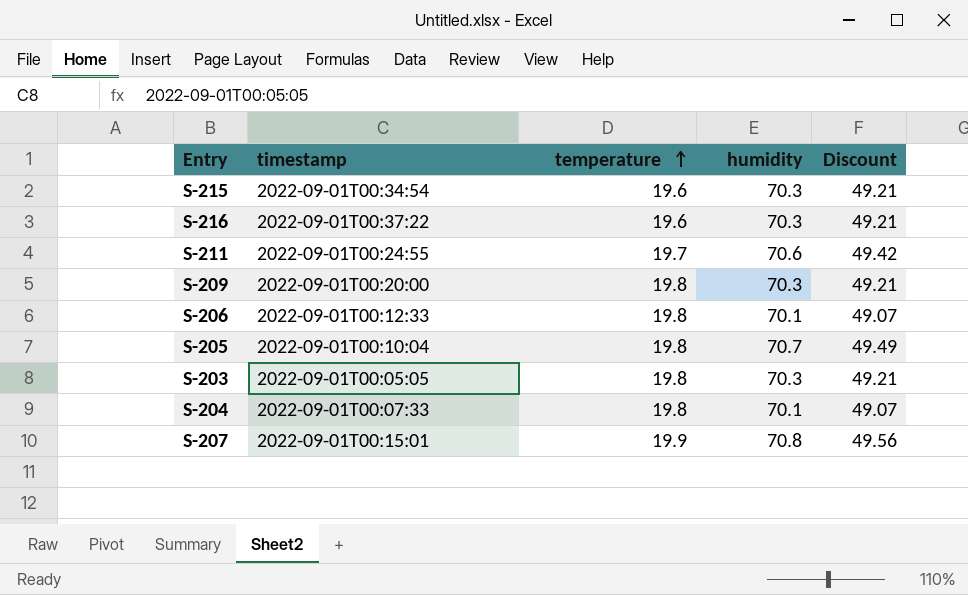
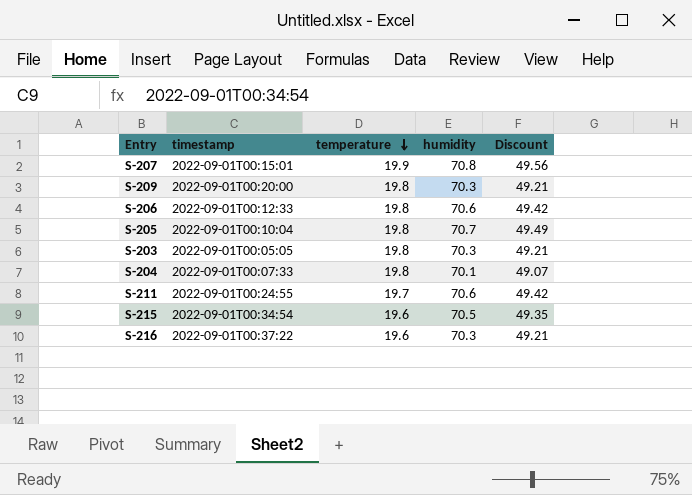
row order: temperature ascending -> temperature descending
S-206 | humidity: 70.1 -> 70.6
S-206 | Discount: 49.07 -> 49.42
S-215 | humidity: 70.3 -> 70.5
S-215 | Discount: 49.21 -> 49.35

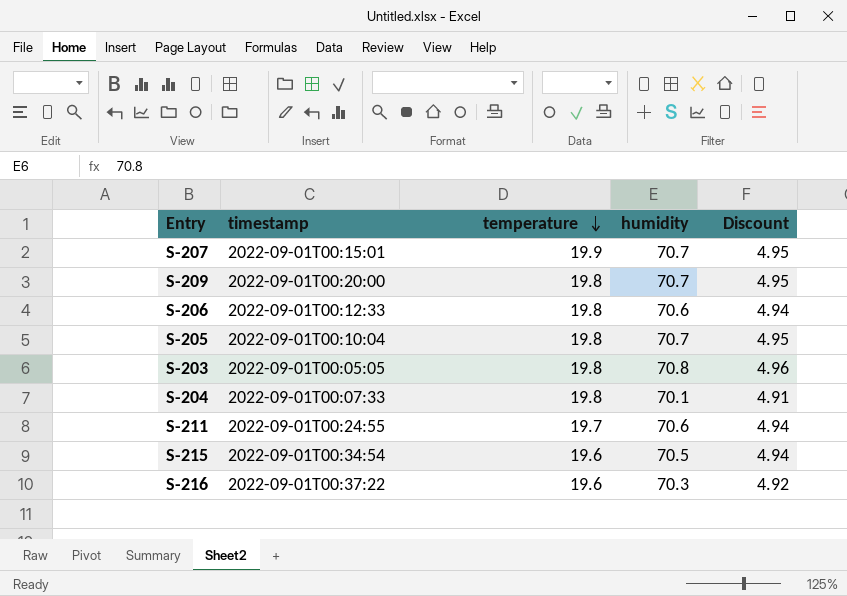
column Discount | formula: [humidity] * 0.7 -> [humidity] * 0.07
S-207 | humidity: 70.8 -> 70.7
S-209 | humidity: 70.3 -> 70.7
S-203 | humidity: 70.3 -> 70.8

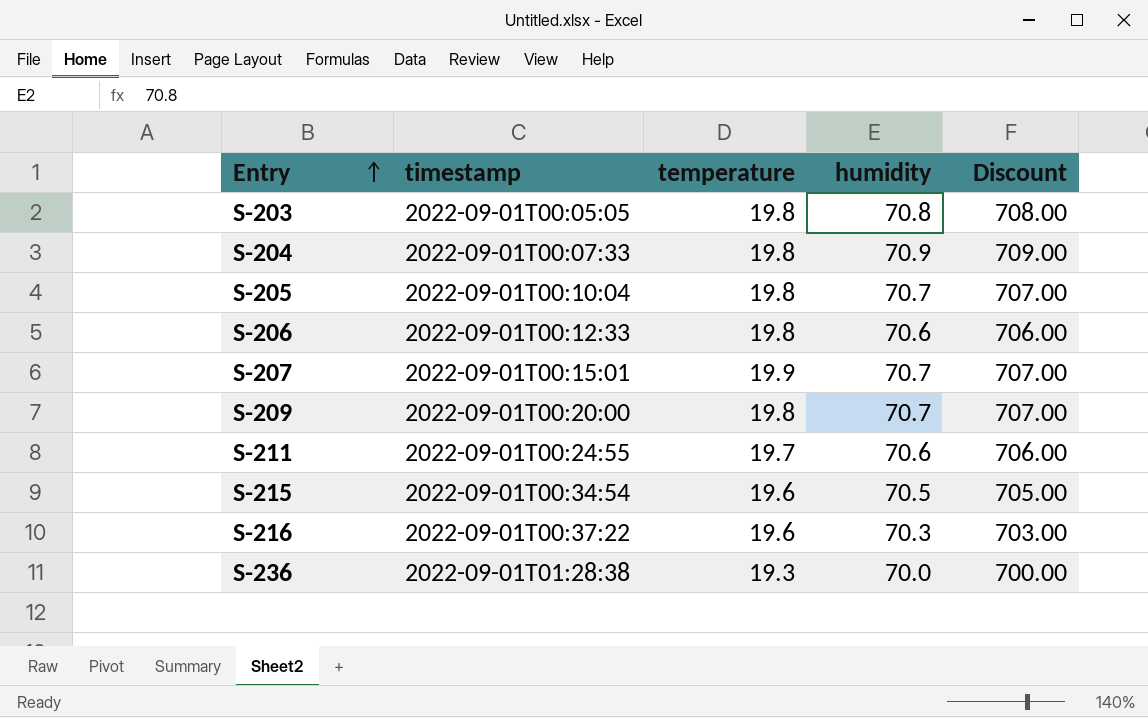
row order: temperature descending -> Entry ascending
column Discount | formula: [humidity] * 0.07 -> [humidity] * 10
S-204 | humidity: 70.1 -> 70.9
row S-236: none -> 2022-09-01T01:28:38 | 19.3 | 70.0 | 700.00

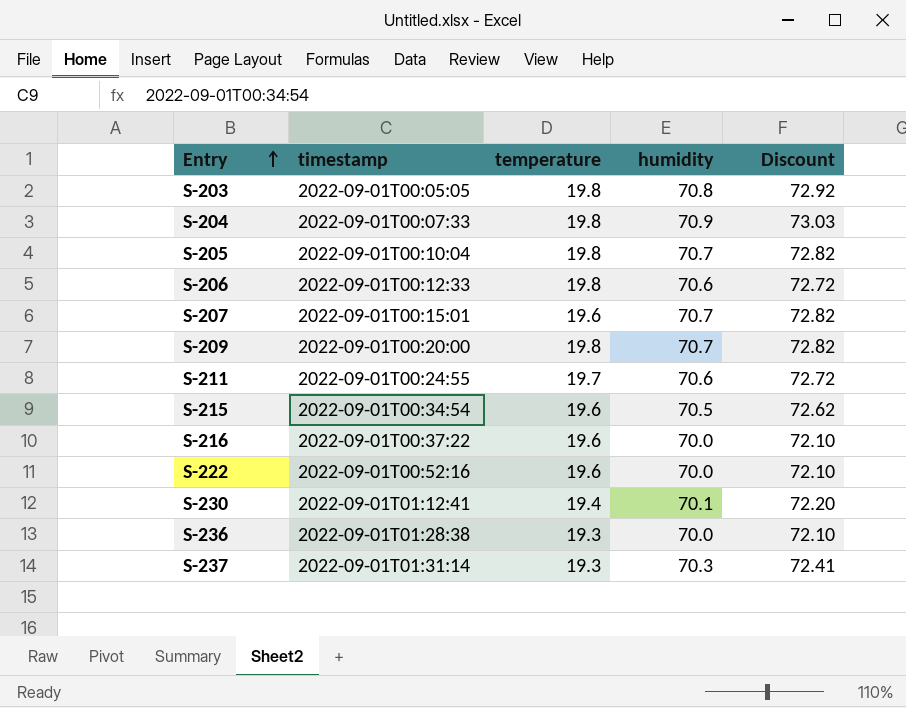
column Discount | formula: [humidity] * 10 -> [humidity] * 1.03
S-207 | temperature: 19.9 -> 19.6
S-216 | humidity: 70.3 -> 70.0
row S-222: none -> 2022-09-01T00:52:16 | 19.6 | 70.0 | 72.10
row S-230: none -> 2022-09-01T01:12:41 | 19.4 | 70.1 | 72.20
row S-237: none -> 2022-09-01T01:31:14 | 19.3 | 70.3 | 72.41

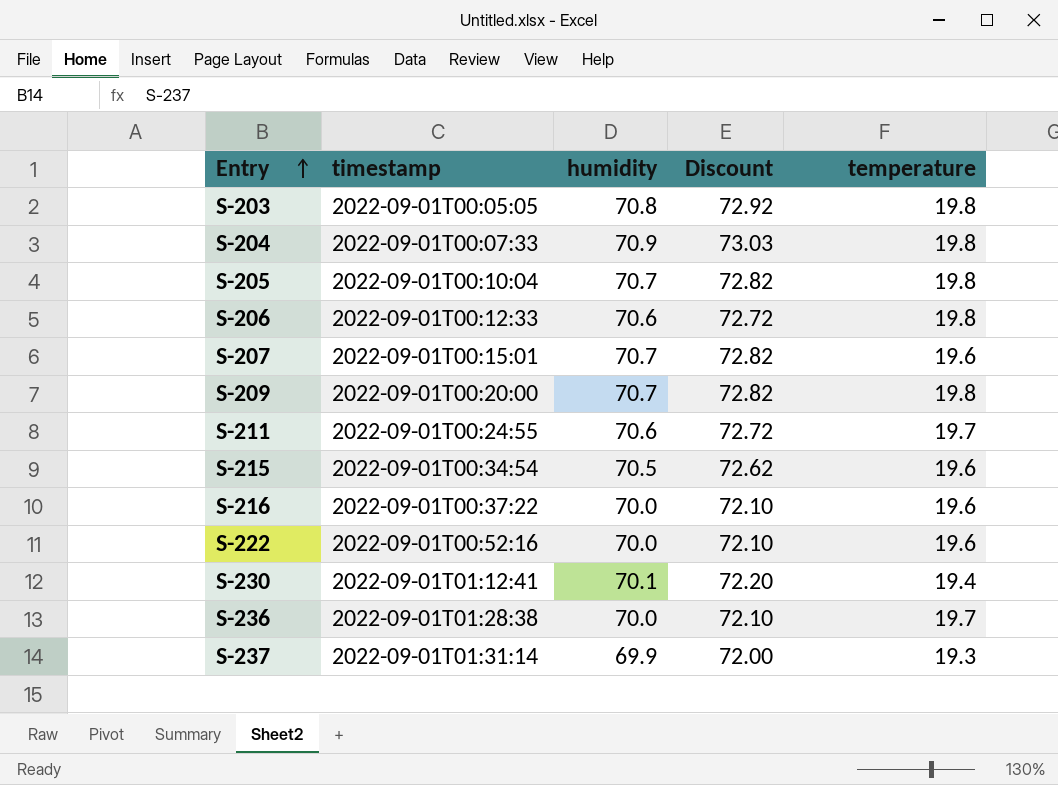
column temperature | position: 3 -> 5
S-236 | temperature: 19.3 -> 19.7
S-237 | humidity: 70.3 -> 69.9
S-237 | Discount: 72.41 -> 72.00

